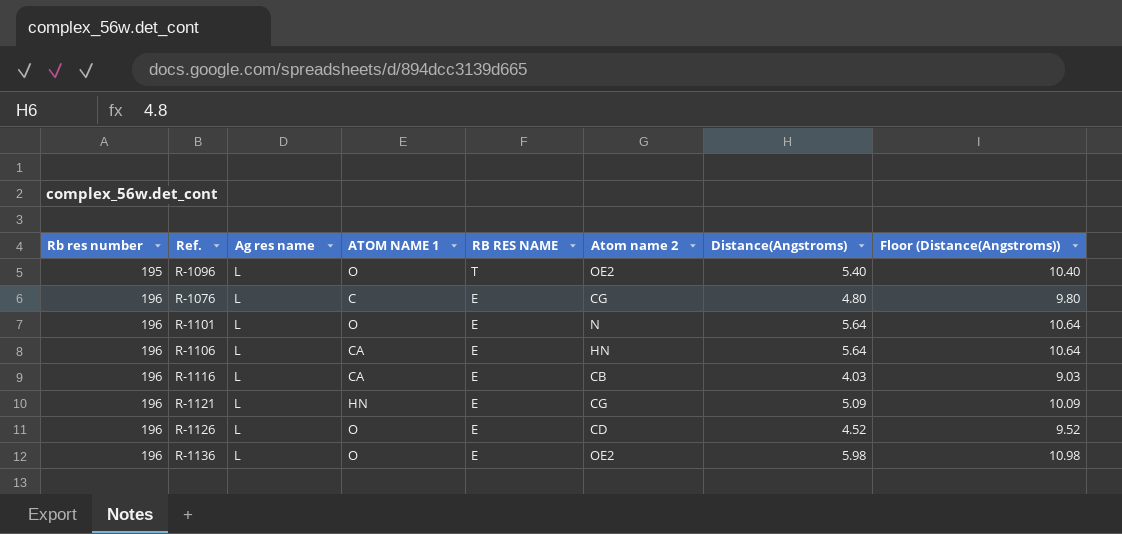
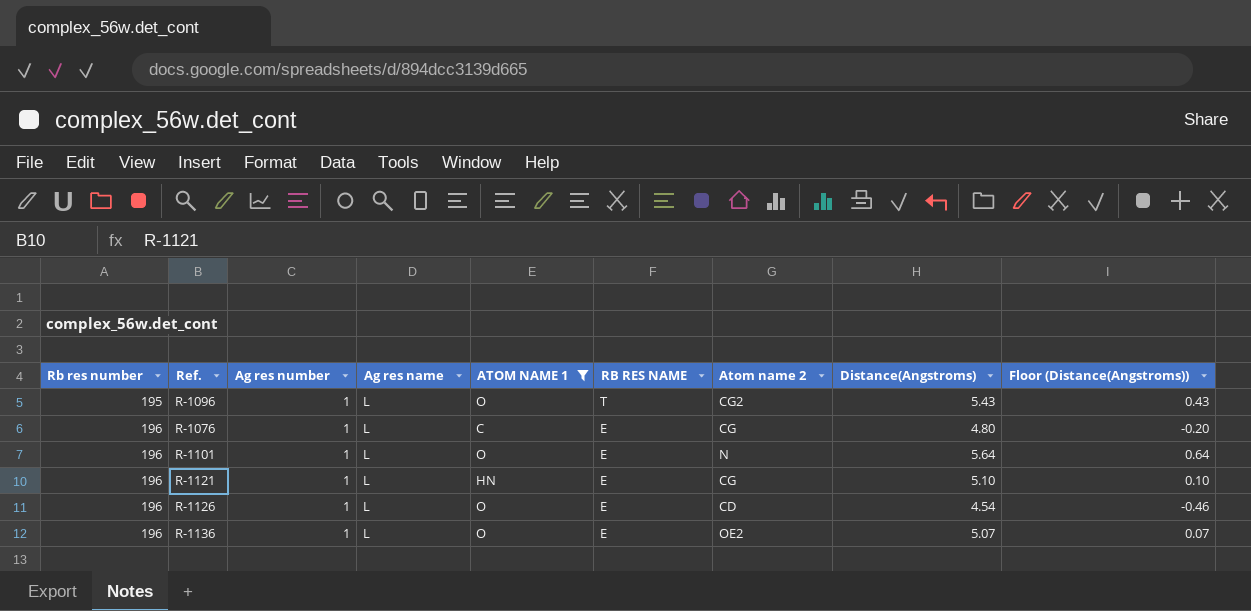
filter: none -> ATOM NAME 1 != CA
column Ag res number | position: none -> 3
column Floor (Distance(Angstroms)) | formula: [Distance(Angstroms)] + 5 -> [Distance(Angstroms)] - 5
R-1096 | Atom name 2: OE2 -> CG2
R-1096 | Distance(Angstroms): 5.40 -> 5.43
R-1121 | Distance(Angstroms): 5.09 -> 5.10
R-1126 | Distance(Angstroms): 4.52 -> 4.54
R-1136 | Distance(Angstroms): 5.98 -> 5.07

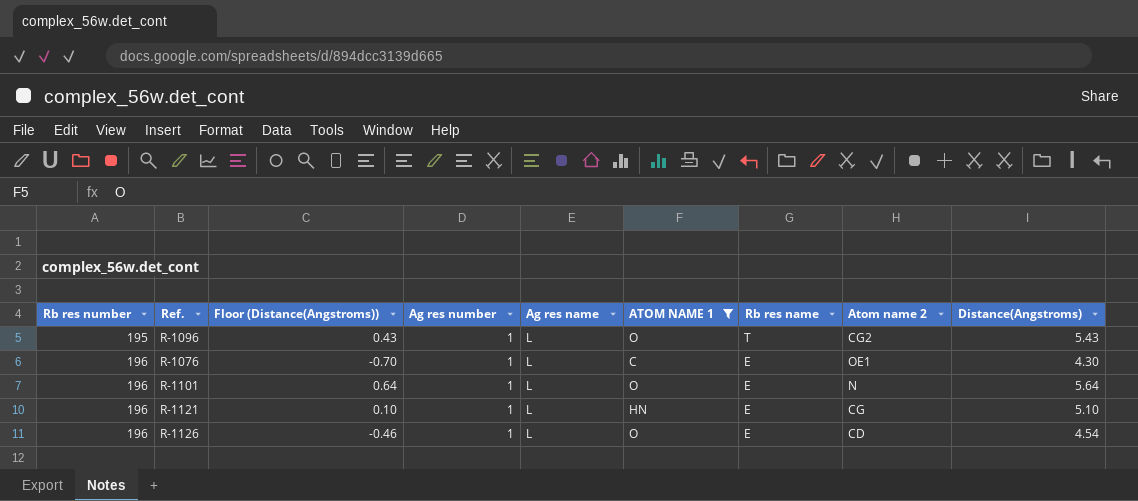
column Floor (Distance(Angstroms)) | position: 9 -> 3
column name: RB RES NAME -> Rb res name
row R-1136: 196 | 1 | L | O | E | OE2 | 5.07 | 0.07 -> none
R-1076 | Floor (Distance(Angstroms)): -0.20 -> -0.70
R-1076 | Atom name 2: CG -> OE1
R-1076 | Distance(Angstroms): 4.80 -> 4.30

